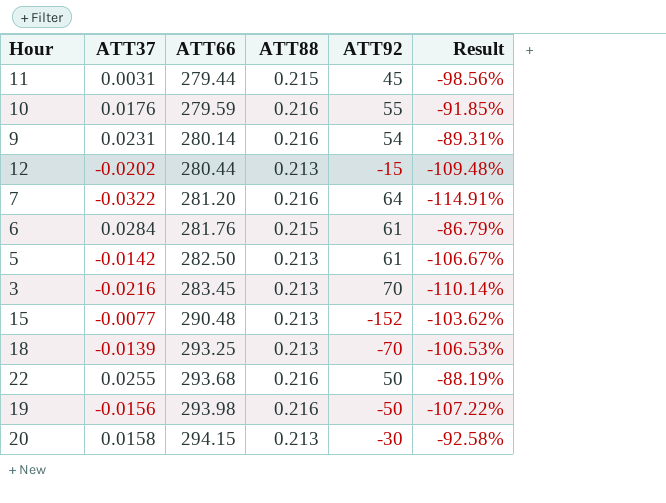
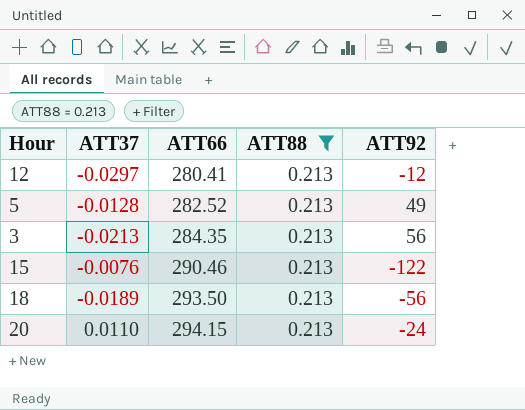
filter: none -> ATT88 = 0.213
column Result | formula: ([ATT37] - [ATT88]) / [ATT88] -> none
12 | ATT37: -0.0202 -> -0.0297
12 | ATT66: 280.44 -> 280.41
12 | ATT92: -15 -> -12
5 | ATT37: -0.0142 -> -0.0128
5 | ATT66: 282.50 -> 282.52
5 | ATT92: 61 -> 49
3 | ATT37: -0.0216 -> -0.0213
3 | ATT66: 283.45 -> 284.35
3 | ATT92: 70 -> 56
15 | ATT37: -0.0077 -> -0.0076
15 | ATT66: 290.48 -> 290.46
15 | ATT92: -152 -> -122
18 | ATT37: -0.0139 -> -0.0189
18 | ATT66: 293.25 -> 293.50
18 | ATT92: -70 -> -56
20 | ATT37: 0.0158 -> 0.0110
20 | ATT92: -30 -> -24

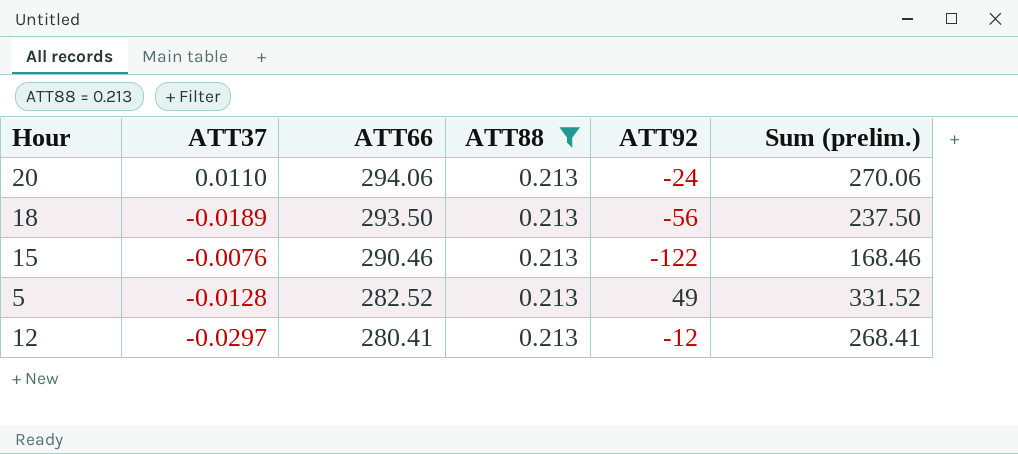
row order: ATT66 ascending -> ATT66 descending
column Sum (prelim.) | formula: none -> [ATT66] + [ATT92]
row 3: -0.0213 | 284.35 | 0.213 | 56 -> none
20 | ATT66: 294.15 -> 294.06

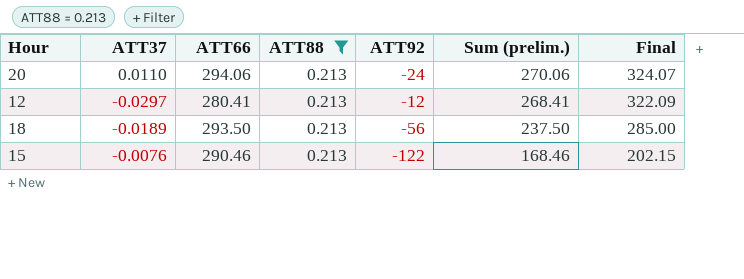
row order: ATT66 descending -> Sum (prelim.) descending
column Final | formula: none -> [Sum (prelim.)] * 1.2
row 5: -0.0128 | 282.52 | 0.213 | 49 | 331.52 -> none

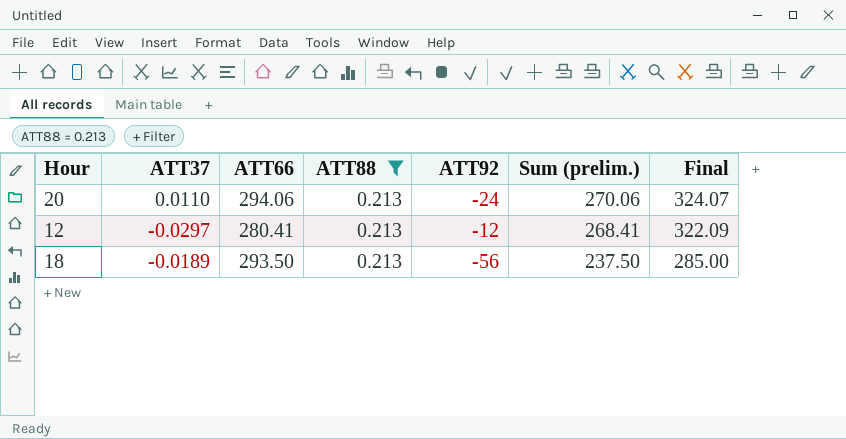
row 15: -0.0076 | 290.46 | 0.213 | -122 | 168.46 | 202.15 -> none

